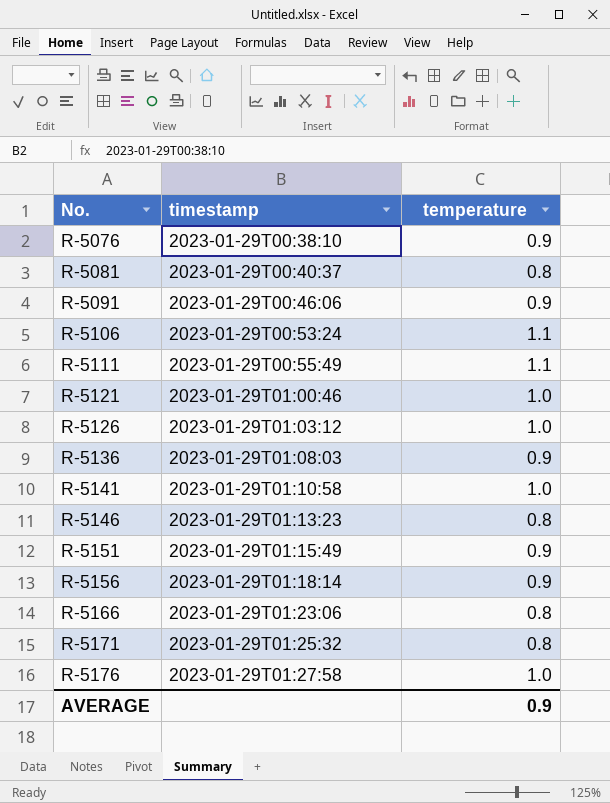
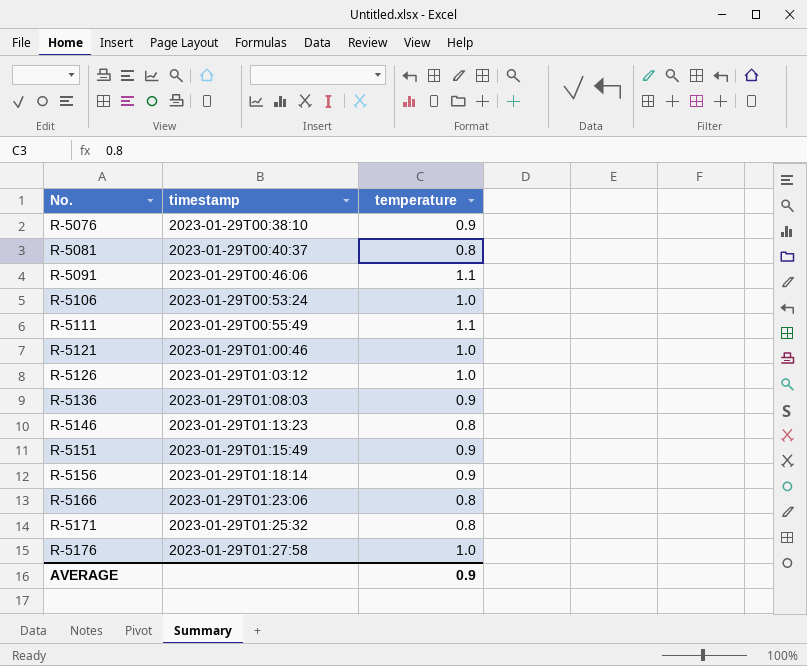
row R-5141: 2023-01-29T01:10:58 | 1.0 -> none
R-5091 | temperature: 0.9 -> 1.1
R-5106 | temperature: 1.1 -> 1.0

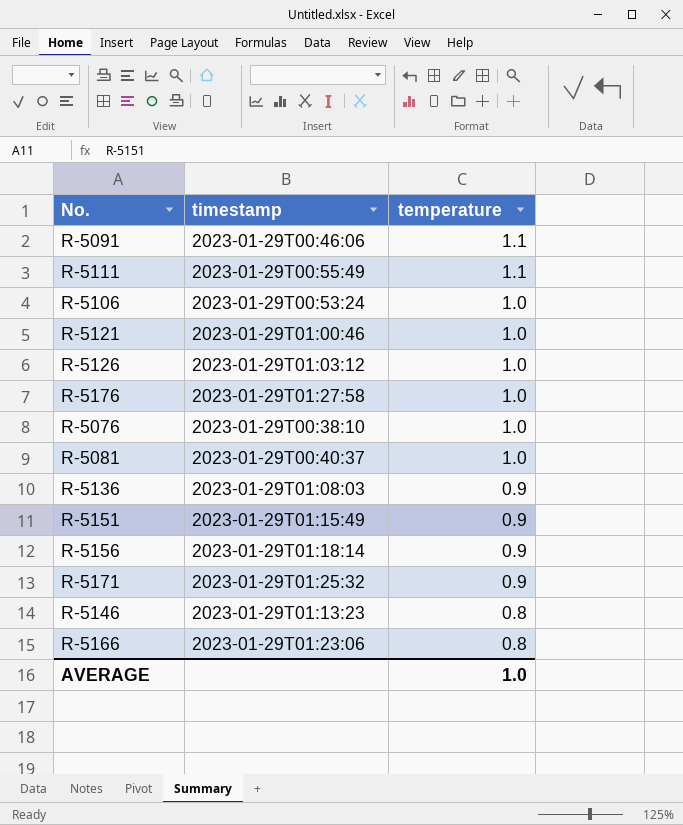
row order: No. ascending -> temperature descending
R-5076 | temperature: 0.9 -> 1.0
R-5081 | temperature: 0.8 -> 1.0
R-5171 | temperature: 0.8 -> 0.9
AVERAGE | temperature: 0.9 -> 1.0

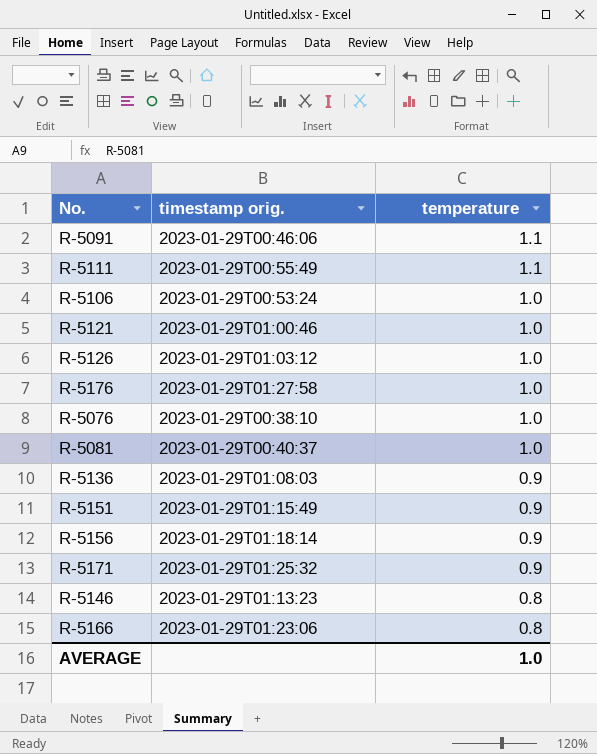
column name: timestamp -> timestamp orig.

